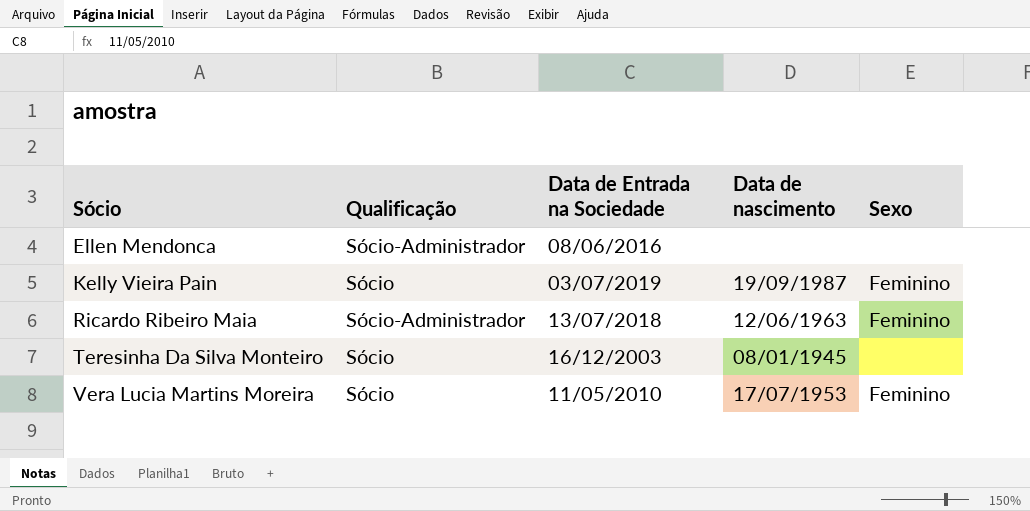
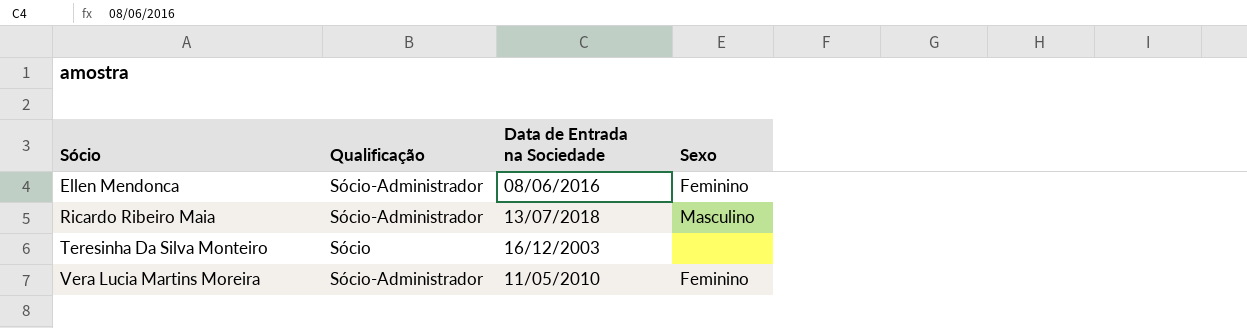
column Data de nascimento | position: 4 -> none
row Kelly Vieira Pain: Sócio | 03/07/2019 | 19/09/1987 | Feminino -> none
Ellen Mendonca | Sexo: none -> Feminino
Ricardo Ribeiro Maia | Sexo: Feminino -> Masculino
Vera Lucia Martins Moreira | Qualificação: Sócio -> Sócio-Administrador

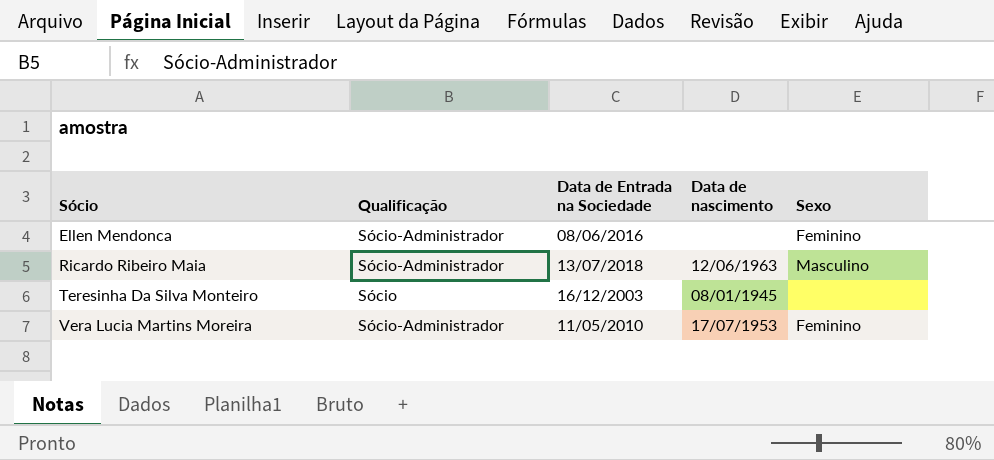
column Data de nascimento | position: none -> 4

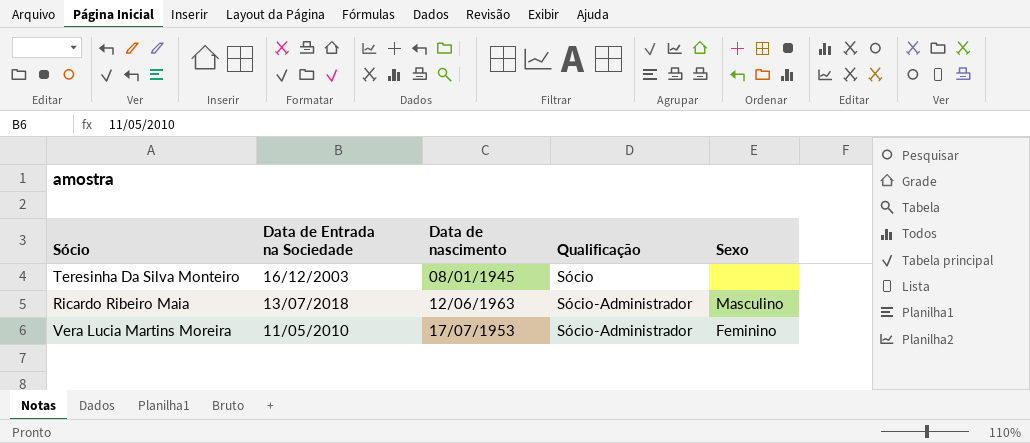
row order: Sócio ascending -> Qualificação ascending
column Qualificação | position: 2 -> 4
row Ellen Mendonca: Sócio-Administrador | 08/06/2016 | none | Feminino -> none

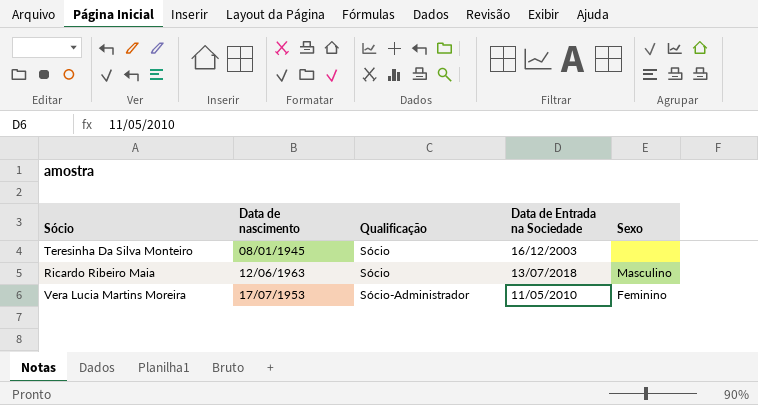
column Data de Entrada na Sociedade | position: 2 -> 4
Ricardo Ribeiro Maia | Qualificação: Sócio-Administrador -> Sócio

